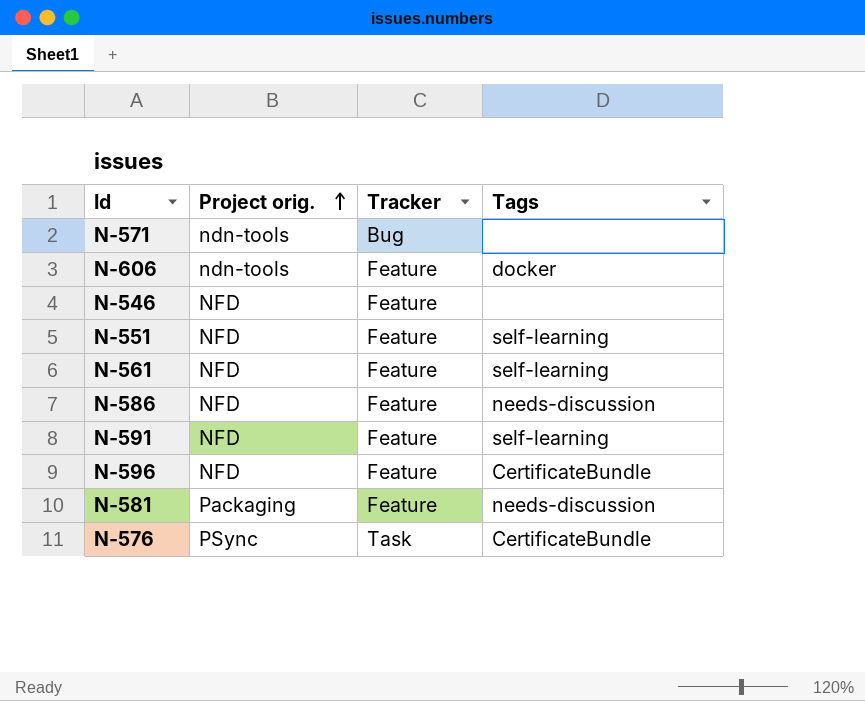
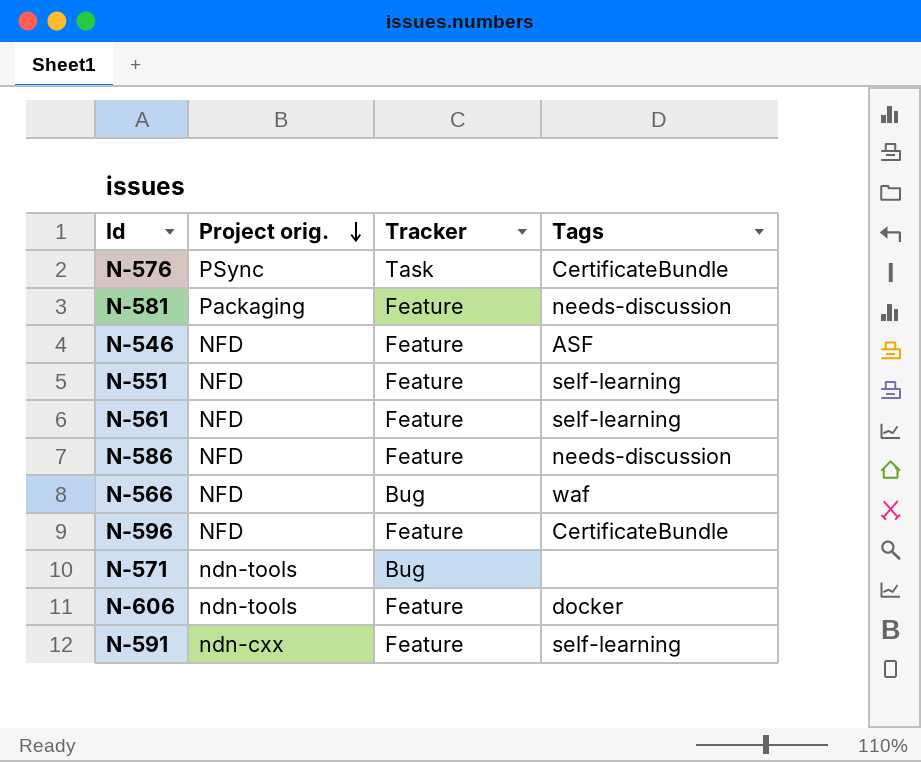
row order: Project orig. ascending -> Project orig. descending
N-546 | Tags: none -> ASF
row N-566: none -> NFD | Bug | waf
N-591 | Project orig.: NFD -> ndn-cxx

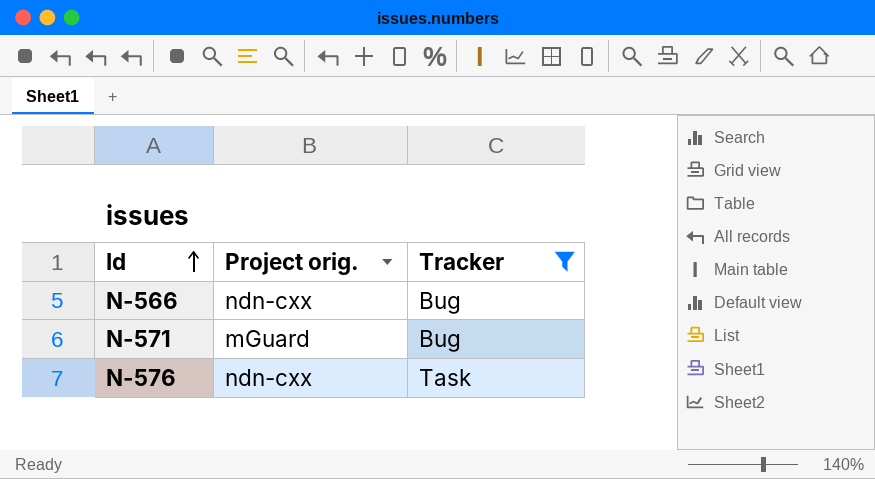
filter: none -> Tracker != Feature
row order: Project orig. descending -> Id ascending
column Tags | position: 4 -> none
N-566 | Project orig.: NFD -> ndn-cxx
N-571 | Project orig.: ndn-tools -> mGuard
N-576 | Project orig.: PSync -> ndn-cxx

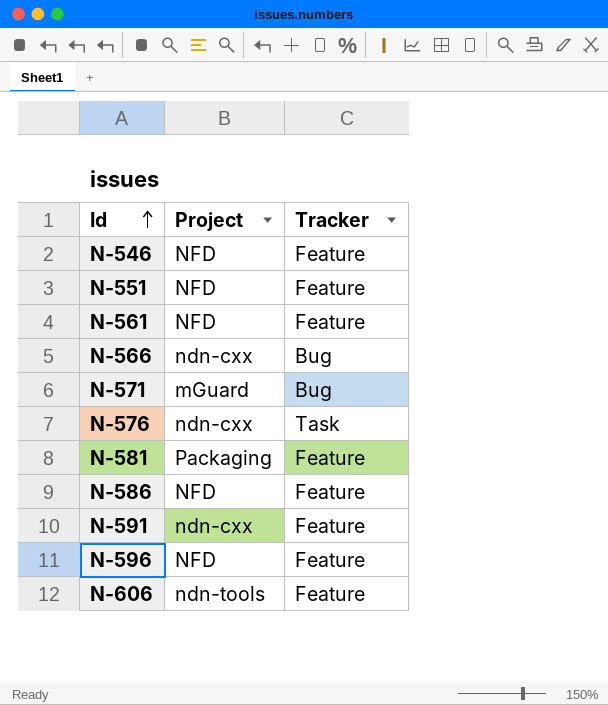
filter: Tracker != Feature -> none
column name: Project orig. -> Project

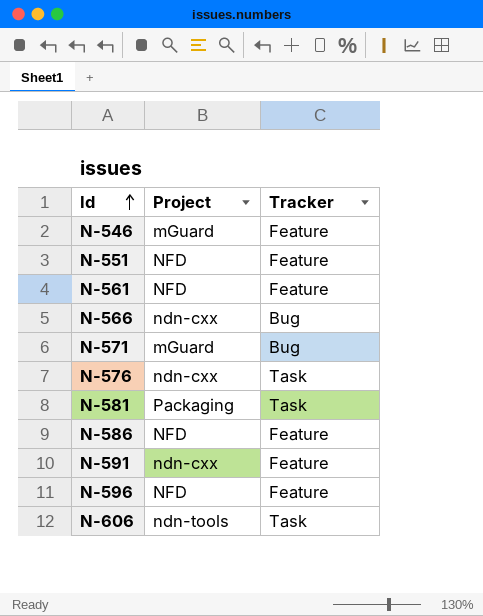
N-546 | Project: NFD -> mGuard
N-581 | Tracker: Feature -> Task
N-606 | Tracker: Feature -> Task

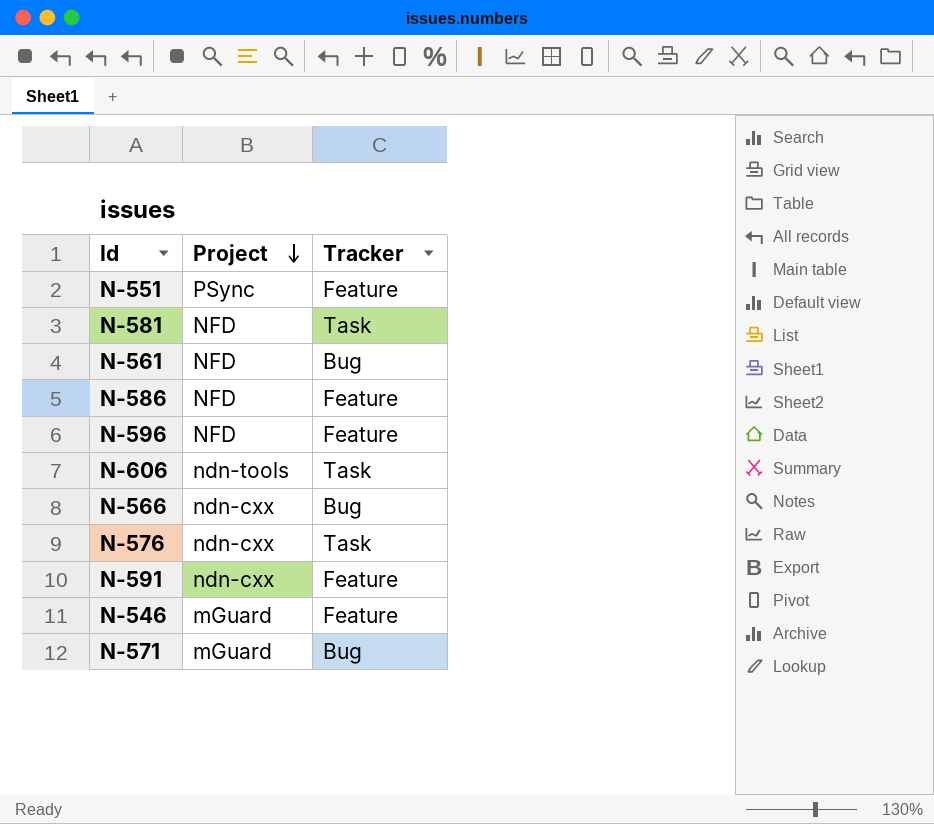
row order: Id ascending -> Project descending
N-551 | Project: NFD -> PSync
N-581 | Project: Packaging -> NFD
N-561 | Tracker: Feature -> Bug

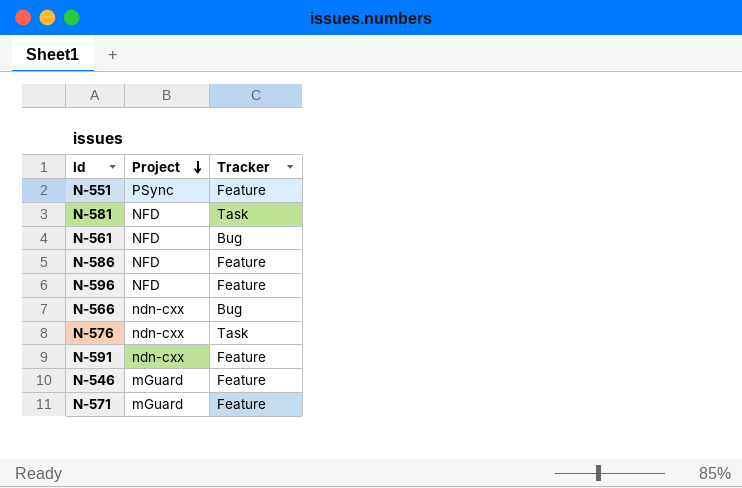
row N-606: ndn-tools | Task -> none
N-571 | Tracker: Bug -> Feature

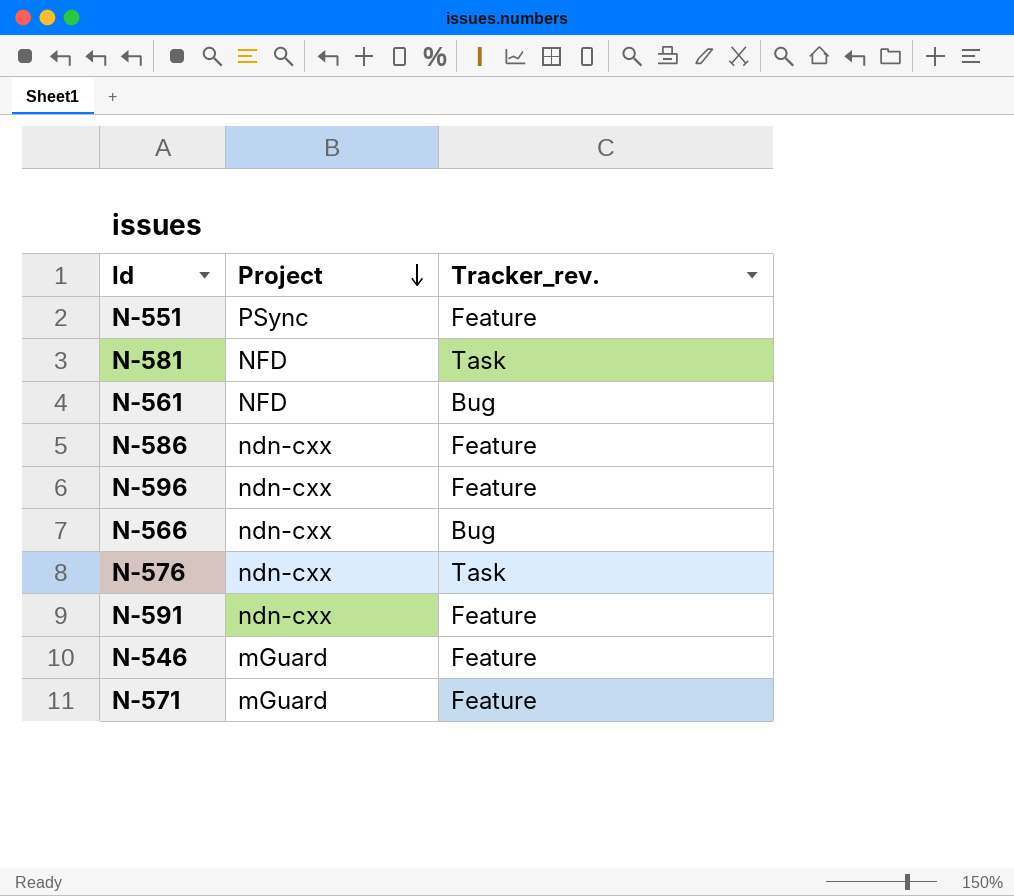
column name: Tracker -> Tracker_rev.
N-586 | Project: NFD -> ndn-cxx
N-596 | Project: NFD -> ndn-cxx

